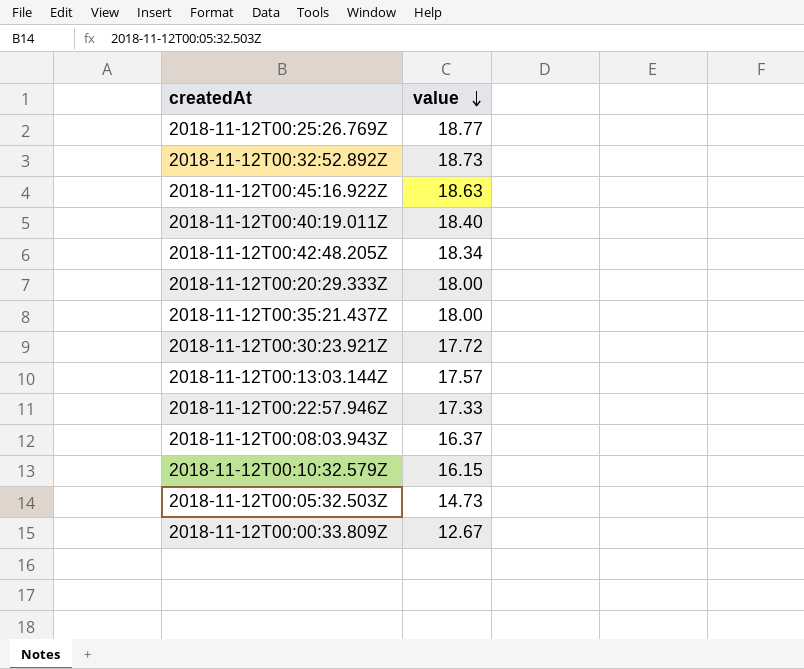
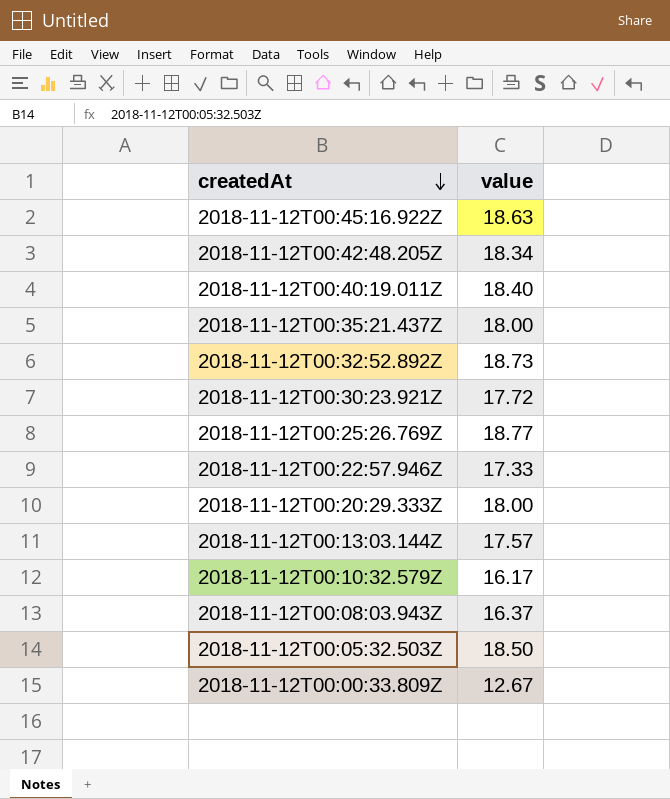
row order: value descending -> createdAt descending
2018-11-12T00:10:32.579Z | value: 16.15 -> 16.17
2018-11-12T00:05:32.503Z | value: 14.73 -> 18.50

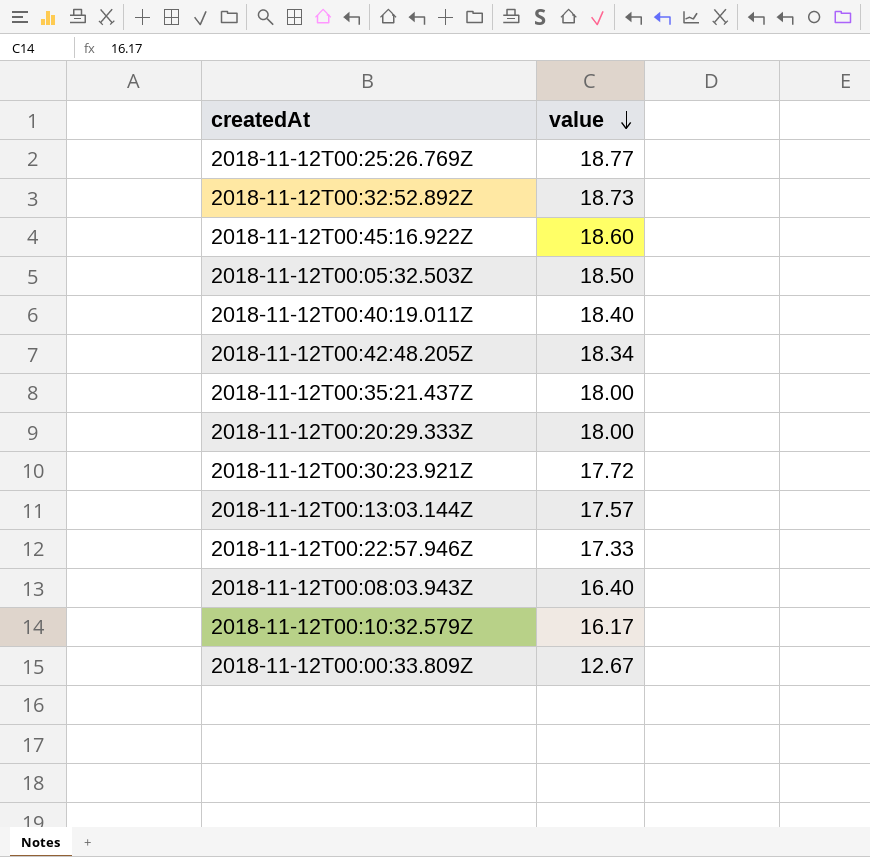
row order: createdAt descending -> value descending
2018-11-12T00:45:16.922Z | value: 18.63 -> 18.60
2018-11-12T00:08:03.943Z | value: 16.37 -> 16.40

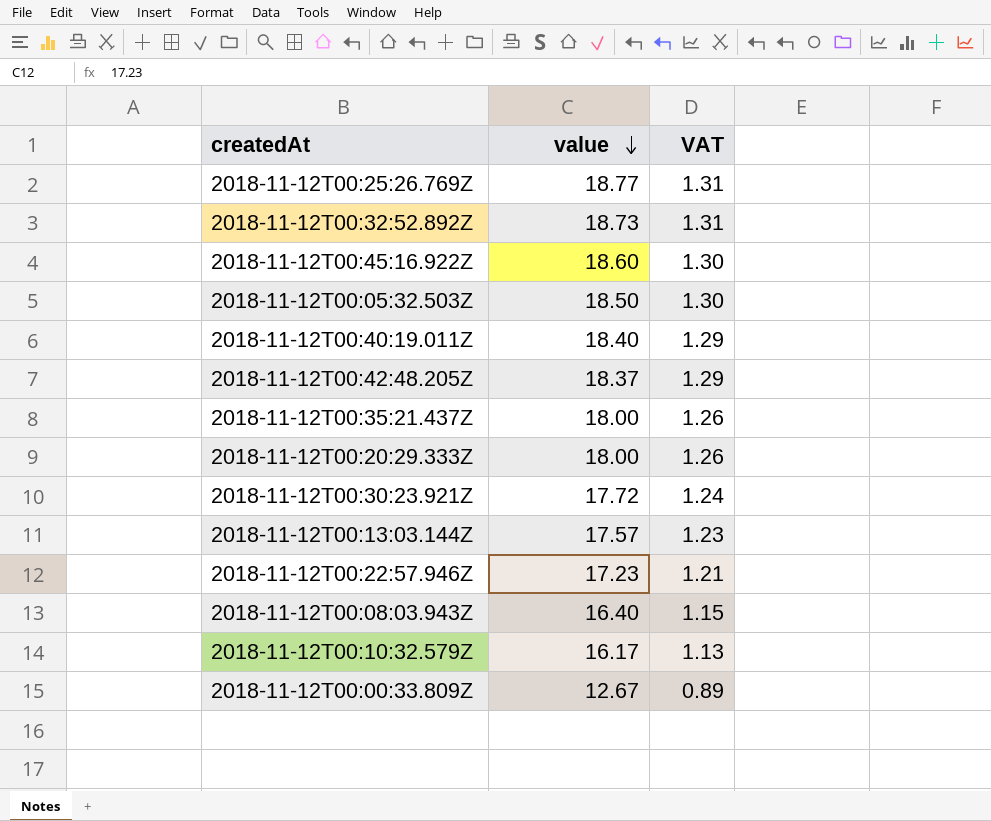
column VAT | formula: none -> [value] * 0.07
2018-11-12T00:42:48.205Z | value: 18.34 -> 18.37
2018-11-12T00:22:57.946Z | value: 17.33 -> 17.23

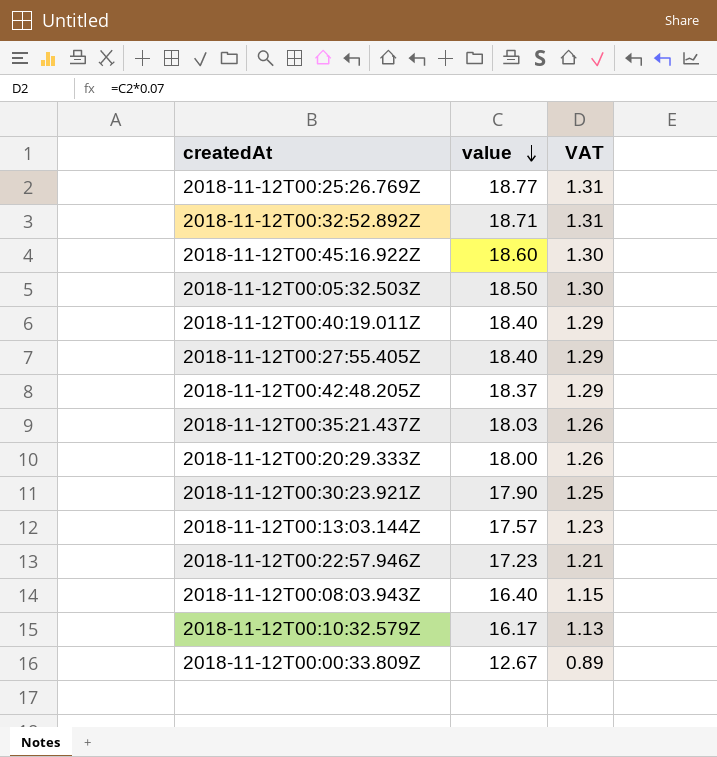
2018-11-12T00:32:52.892Z | value: 18.73 -> 18.71
row 2018-11-12T00:27:55.405Z: none -> 18.40 | 1.29
2018-11-12T00:35:21.437Z | value: 18.00 -> 18.03
2018-11-12T00:30:23.921Z | value: 17.72 -> 17.90
2018-11-12T00:30:23.921Z | VAT: 1.24 -> 1.25

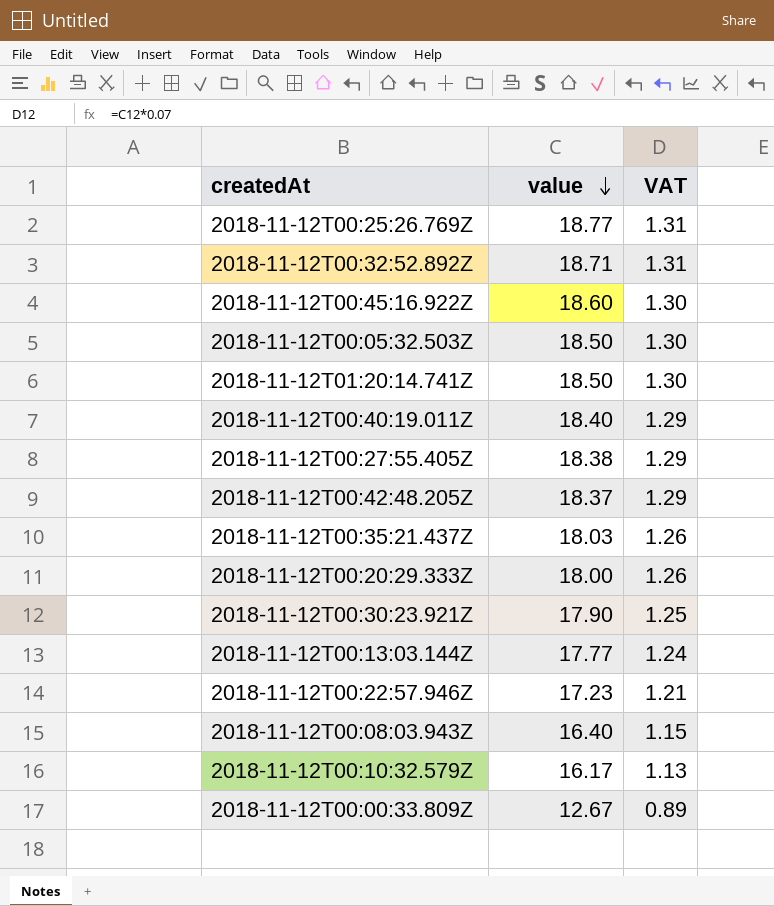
row 2018-11-12T01:20:14.741Z: none -> 18.50 | 1.30
2018-11-12T00:27:55.405Z | value: 18.40 -> 18.38
2018-11-12T00:13:03.144Z | value: 17.57 -> 17.77
2018-11-12T00:13:03.144Z | VAT: 1.23 -> 1.24

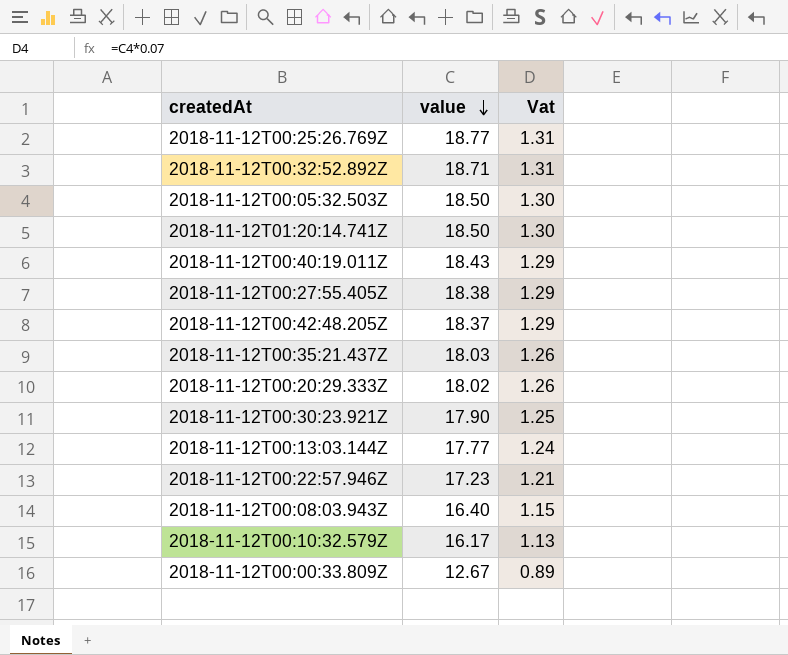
column name: VAT -> Vat
row 2018-11-12T00:45:16.922Z: 18.60 | 1.30 -> none
2018-11-12T00:40:19.011Z | value: 18.40 -> 18.43
2018-11-12T00:20:29.333Z | value: 18.00 -> 18.02

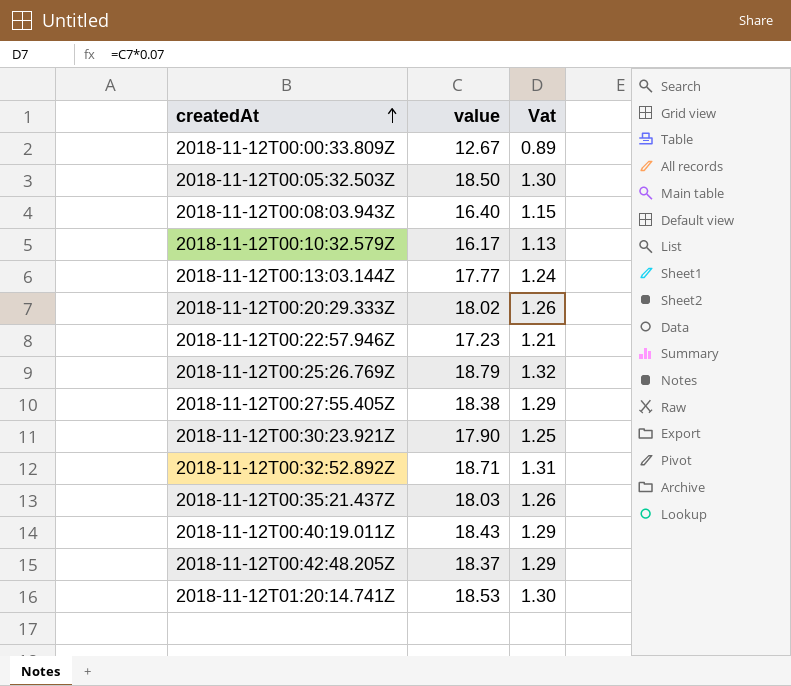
row order: value descending -> createdAt ascending
2018-11-12T00:25:26.769Z | value: 18.77 -> 18.79
2018-11-12T00:25:26.769Z | Vat: 1.31 -> 1.32
2018-11-12T01:20:14.741Z | value: 18.50 -> 18.53

